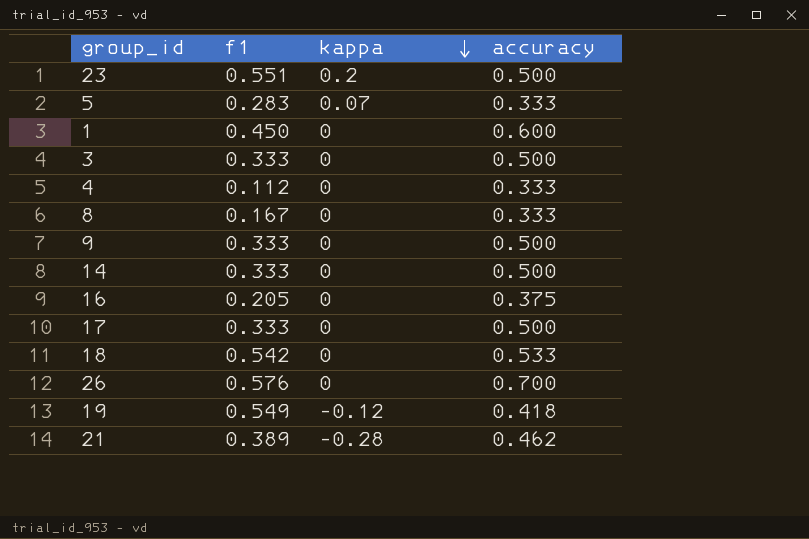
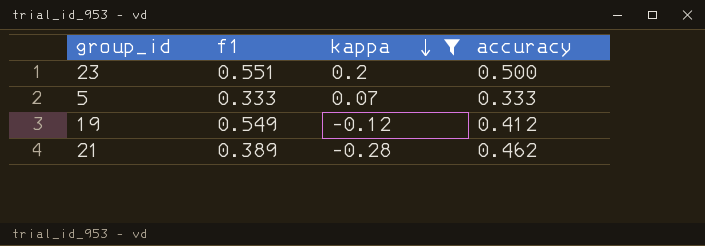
filter: none -> kappa != 0
5 | f1: 0.283 -> 0.333
19 | accuracy: 0.418 -> 0.412

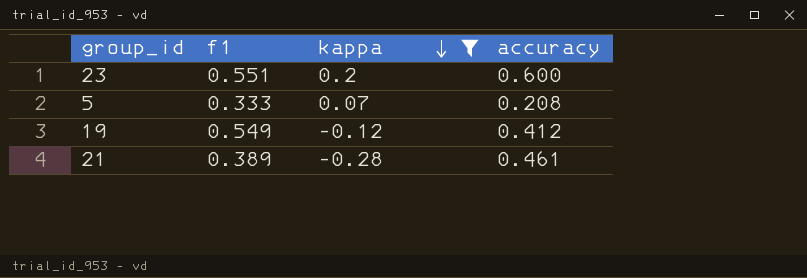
23 | accuracy: 0.500 -> 0.600
5 | accuracy: 0.333 -> 0.208
21 | accuracy: 0.462 -> 0.461

